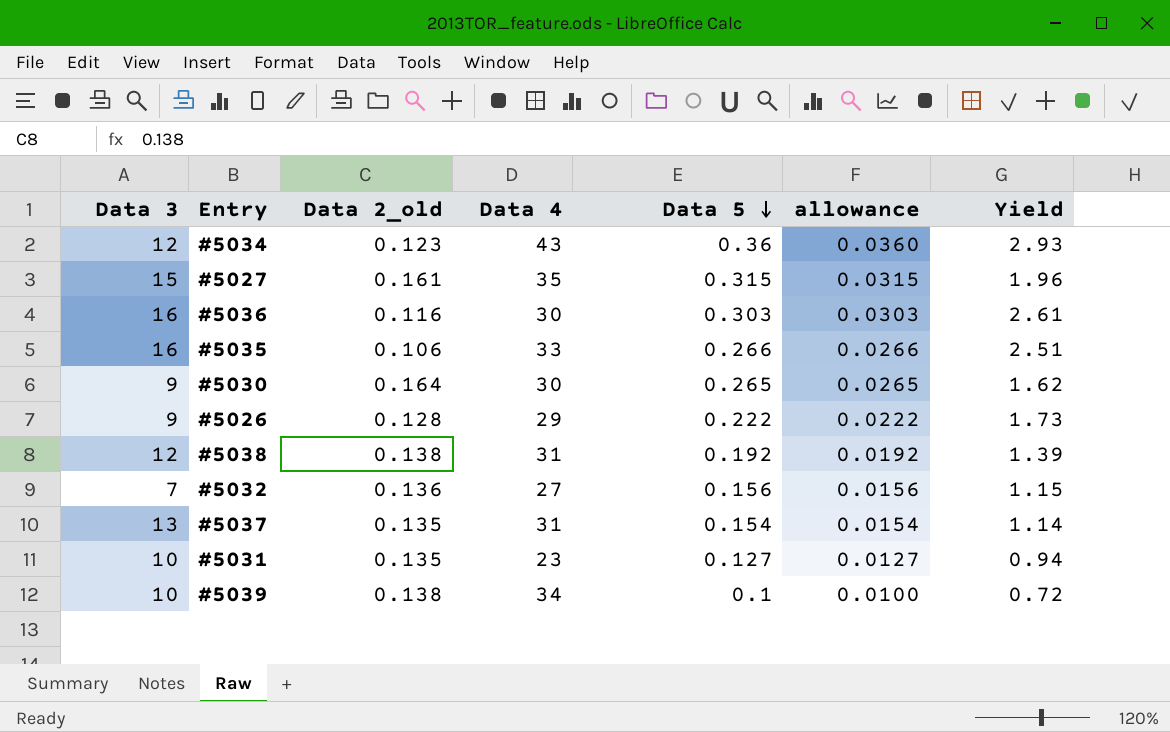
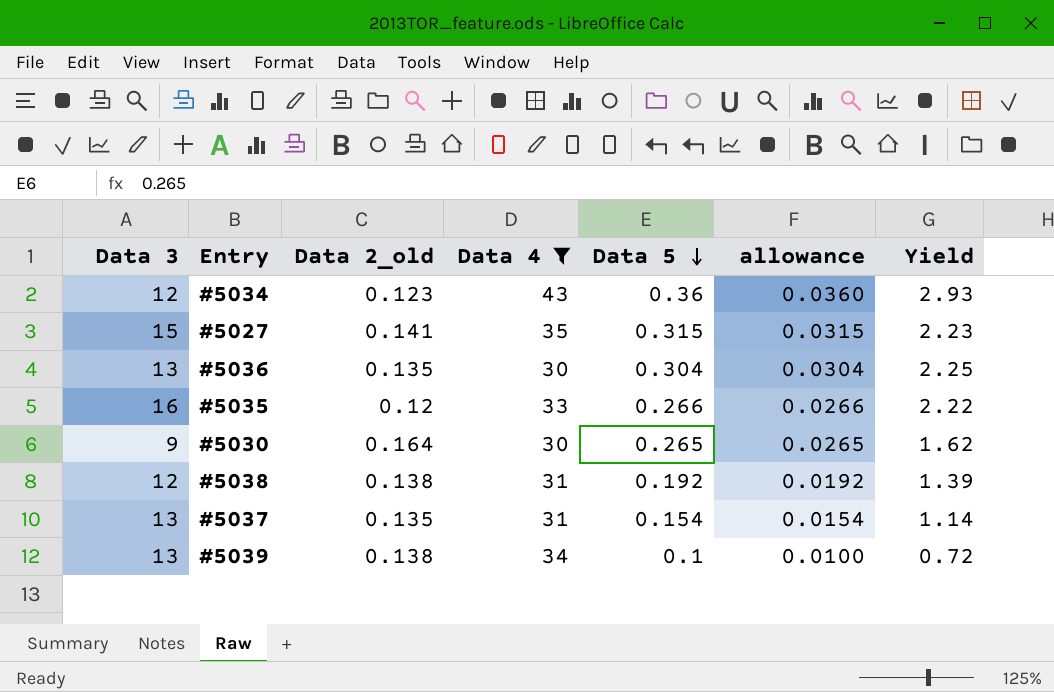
filter: none -> Data 4 >= 30
#5027 | Data 2_old: 0.161 -> 0.141
#5027 | Yield: 1.96 -> 2.23
#5036 | Data 3: 16 -> 13
#5036 | Data 2_old: 0.116 -> 0.135
#5036 | Data 5: 0.303 -> 0.304
#5036 | allowance: 0.0303 -> 0.0304
#5036 | Yield: 2.61 -> 2.25
#5035 | Data 2_old: 0.106 -> 0.12
#5035 | Yield: 2.51 -> 2.22
#5039 | Data 3: 10 -> 13

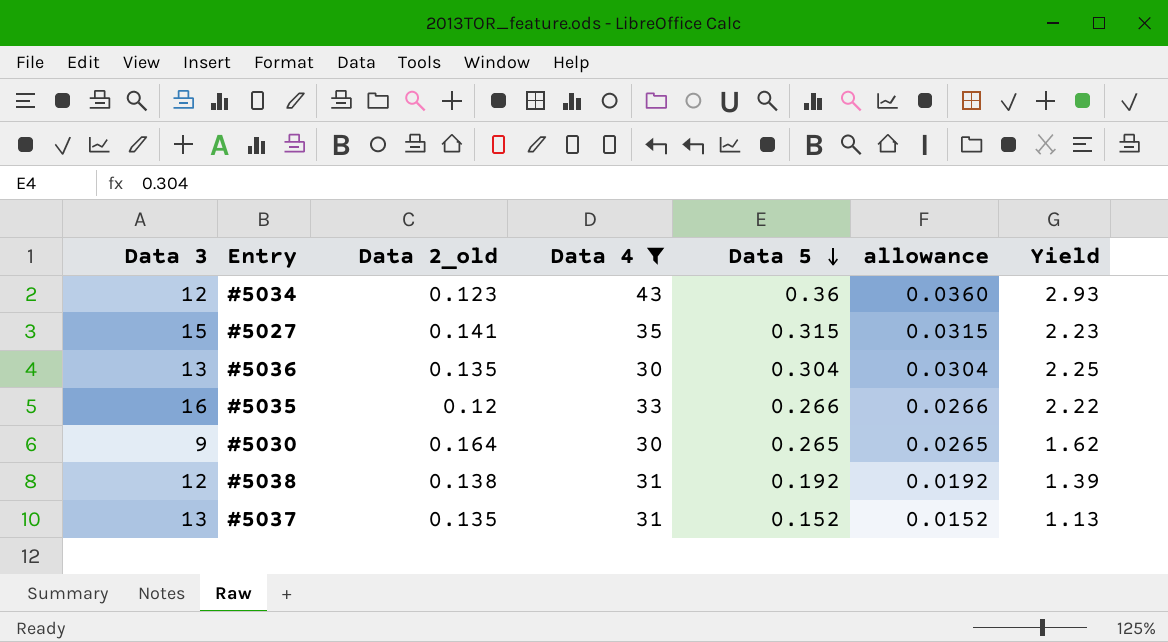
row #5039: 13 | 0.138 | 34 | 0.1 | 0.0100 | 0.72 -> none
#5037 | Data 5: 0.154 -> 0.152
#5037 | allowance: 0.0154 -> 0.0152
#5037 | Yield: 1.14 -> 1.13

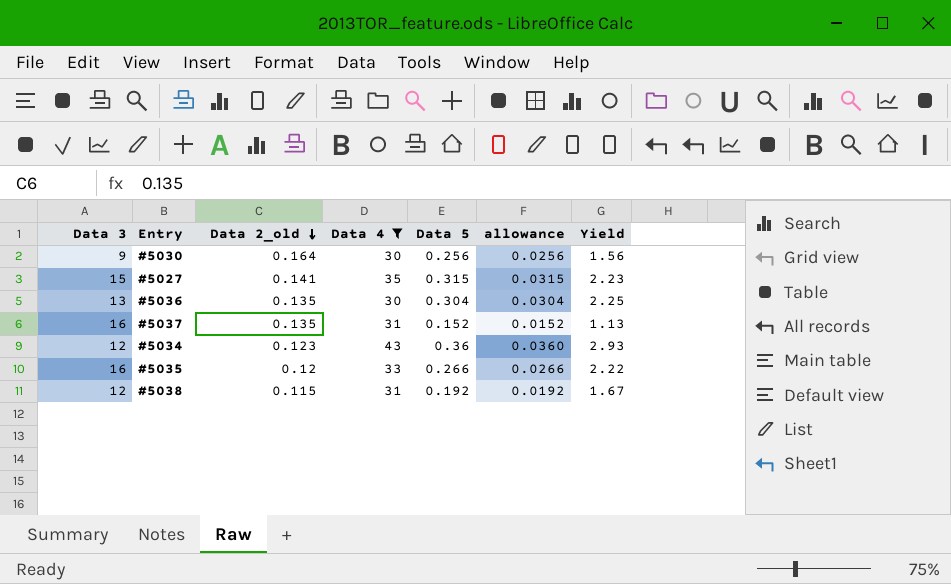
row order: Data 5 descending -> Data 2_old descending
#5030 | Data 5: 0.265 -> 0.256
#5030 | allowance: 0.0265 -> 0.0256
#5030 | Yield: 1.62 -> 1.56
#5037 | Data 3: 13 -> 16
#5038 | Data 2_old: 0.138 -> 0.115
#5038 | Yield: 1.39 -> 1.67

